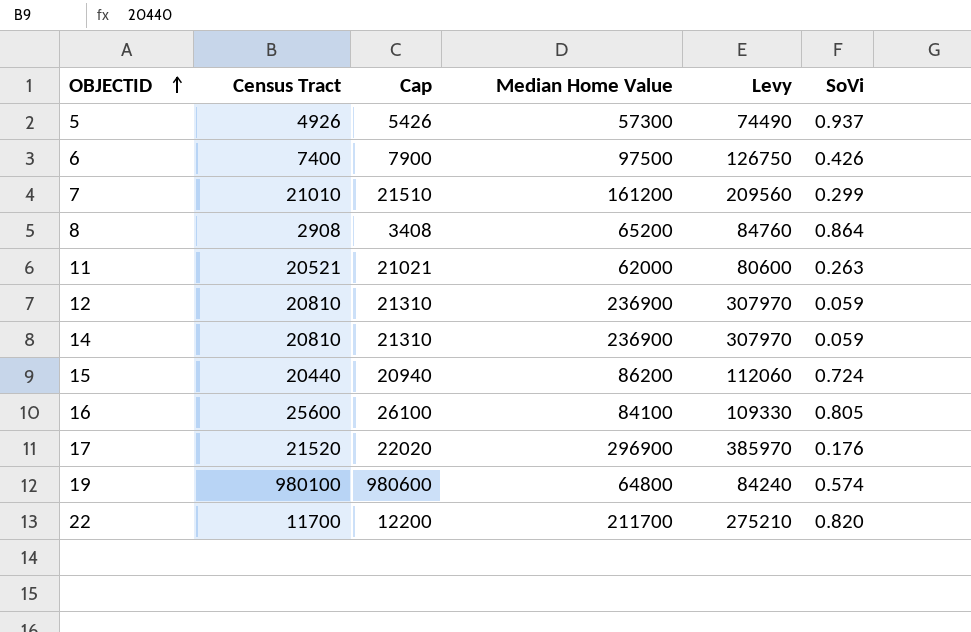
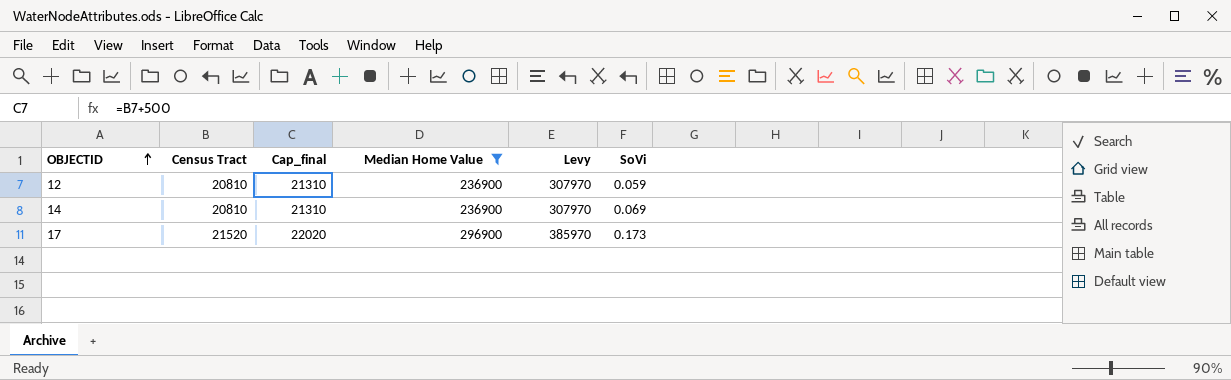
filter: none -> Median Home Value >= 236900
column name: Cap -> Cap_final
14 | SoVi: 0.059 -> 0.069
17 | SoVi: 0.176 -> 0.173

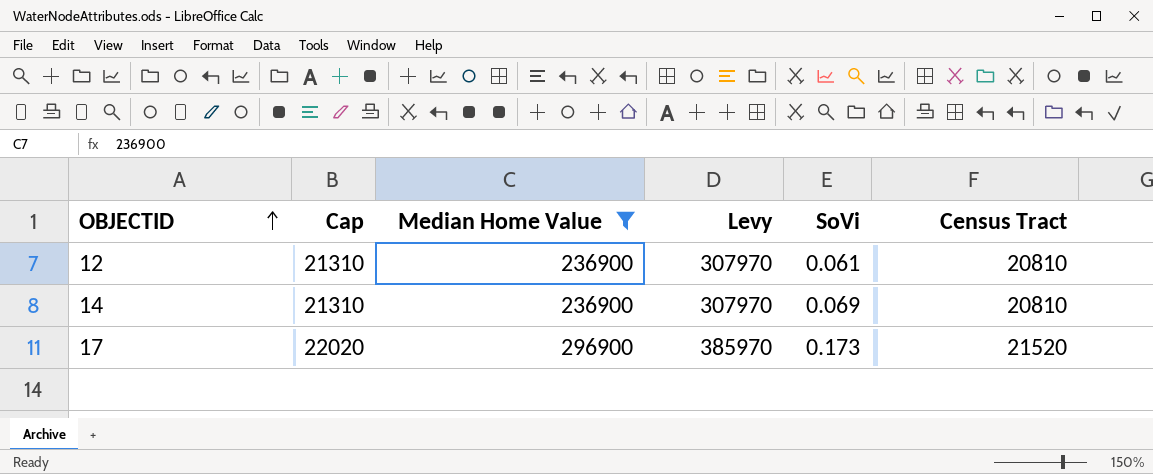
column name: Cap_final -> Cap
column Census Tract | position: 2 -> 6
12 | SoVi: 0.059 -> 0.061

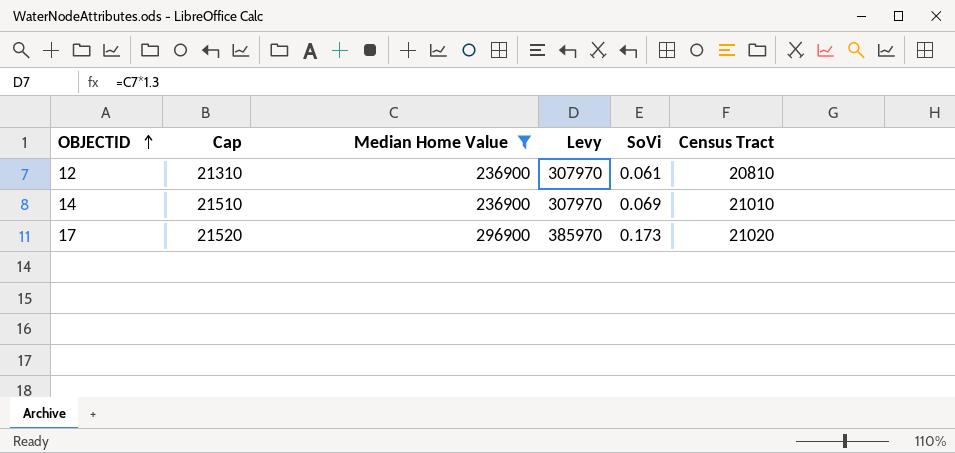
14 | Cap: 21310 -> 21510
14 | Census Tract: 20810 -> 21010
17 | Cap: 22020 -> 21520
17 | Census Tract: 21520 -> 21020

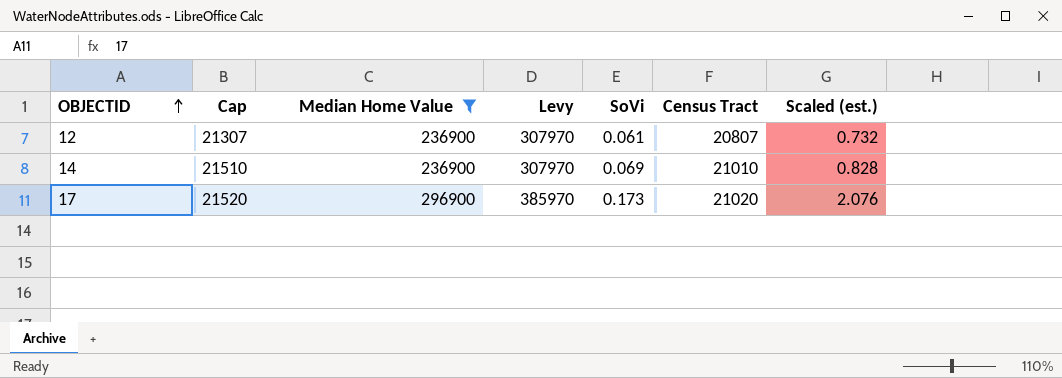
column Scaled (est.) | formula: none -> [SoVi] * 12
12 | Cap: 21310 -> 21307
12 | Census Tract: 20810 -> 20807

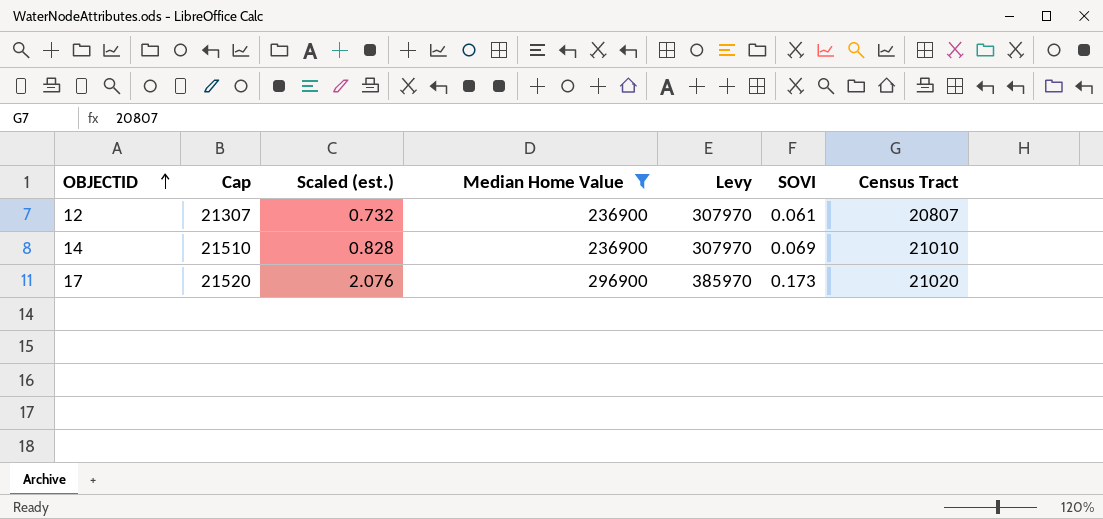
column Scaled (est.) | position: 7 -> 3
column name: SoVi -> SOVI

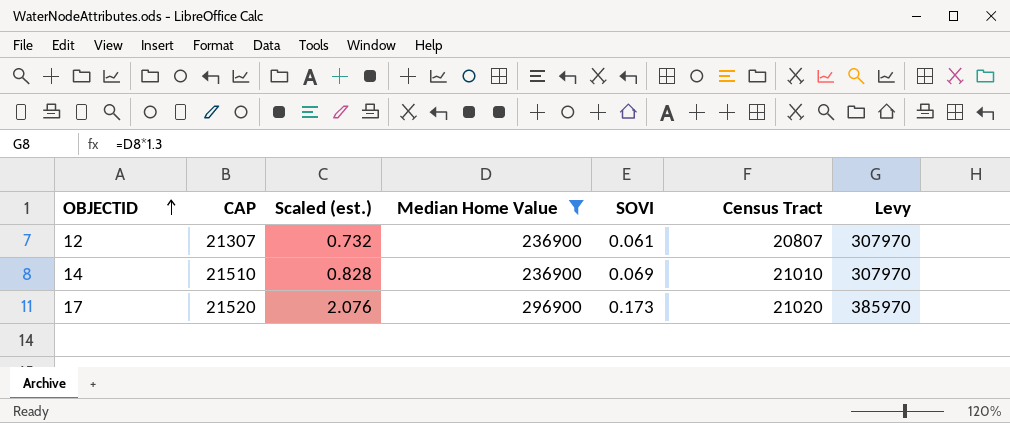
column name: Cap -> CAP
column Levy | position: 5 -> 7

